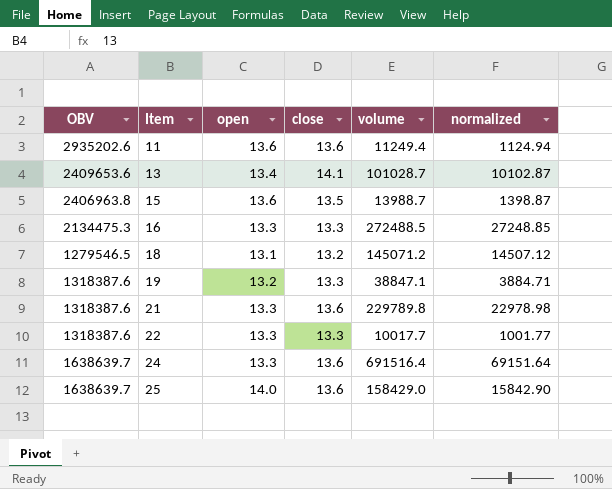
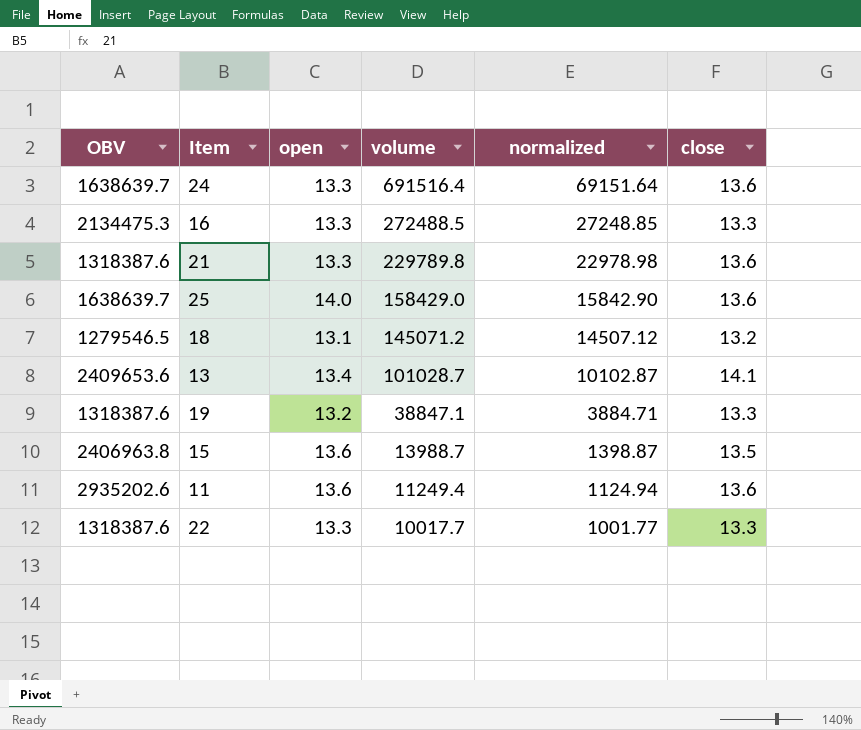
row order: Item ascending -> volume descending
column close | position: 4 -> 6

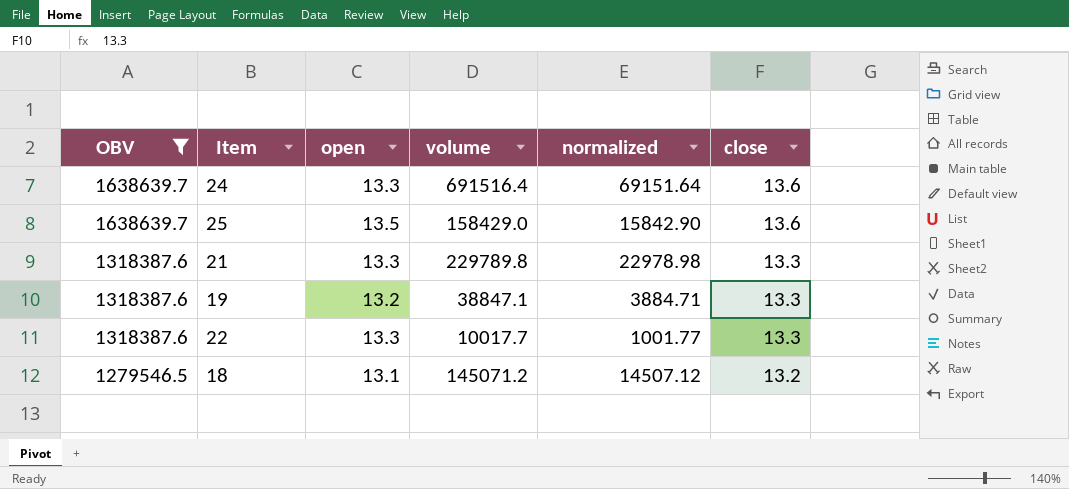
filter: none -> OBV <= 1638639.7
row order: volume descending -> OBV descending
25 | open: 14.0 -> 13.5
21 | close: 13.6 -> 13.3

